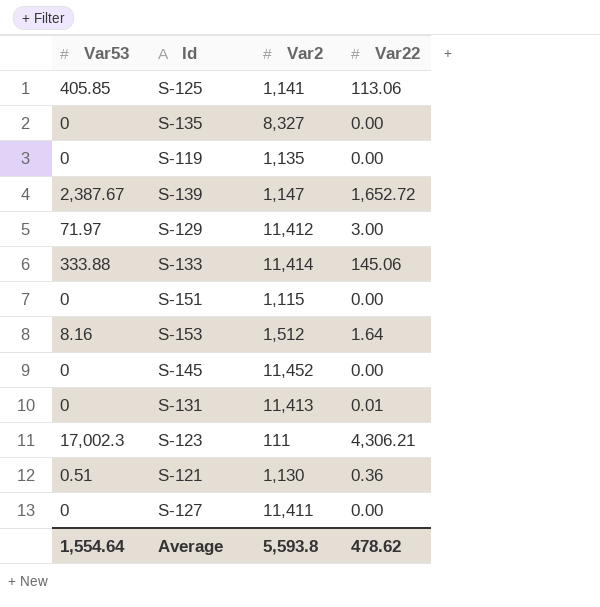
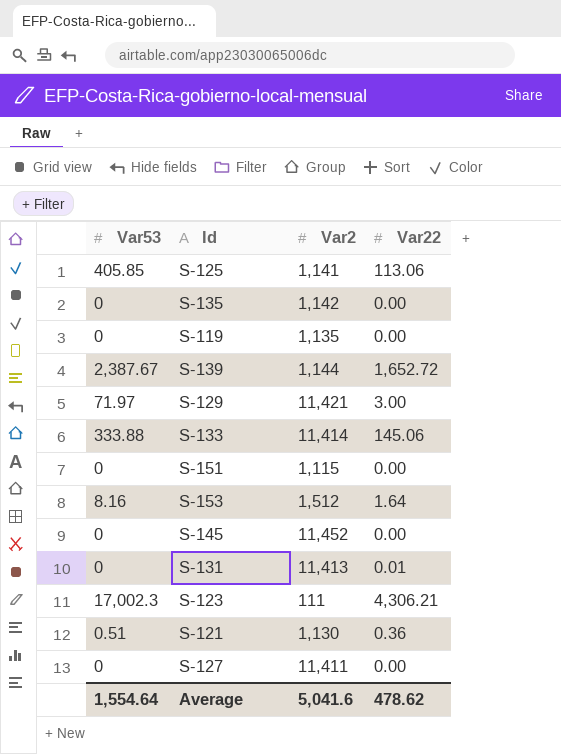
S-135 | Var2: 8,327 -> 1,142
S-139 | Var2: 1,147 -> 1,144
S-129 | Var2: 11,412 -> 11,421
Average | Var2: 5,593.8 -> 5,041.6

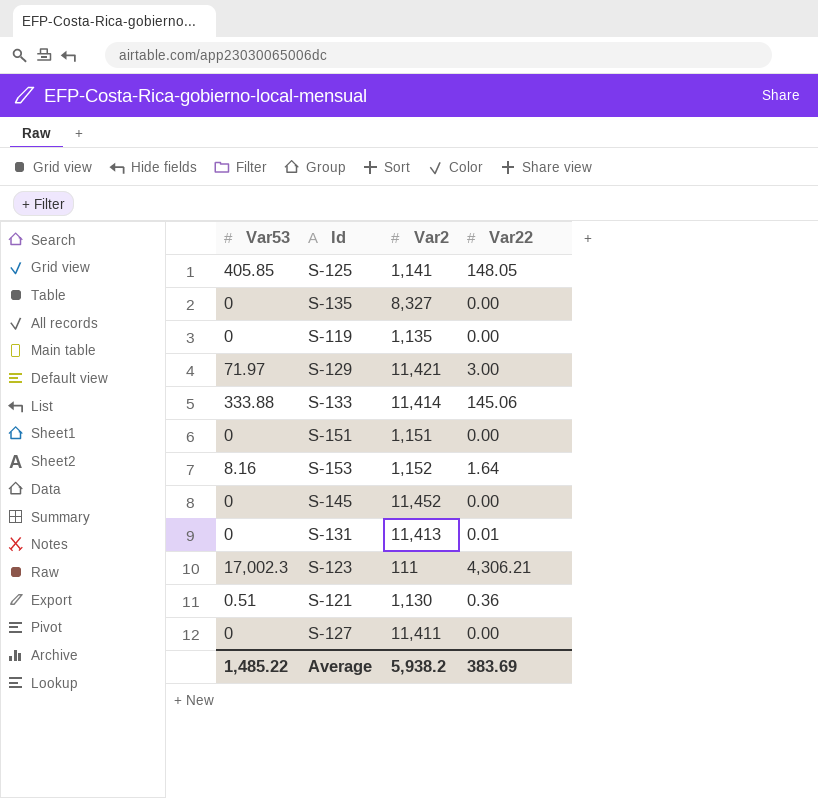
row S-139: 2,387.67 | 1,144 | 1,652.72 -> none
S-125 | Var22: 113.06 -> 148.05
S-135 | Var2: 1,142 -> 8,327
S-151 | Var2: 1,115 -> 1,151
S-153 | Var2: 1,512 -> 1,152
Average | Var53: 1,554.64 -> 1,485.22
Average | Var2: 5,041.6 -> 5,938.2
Average | Var22: 478.62 -> 383.69

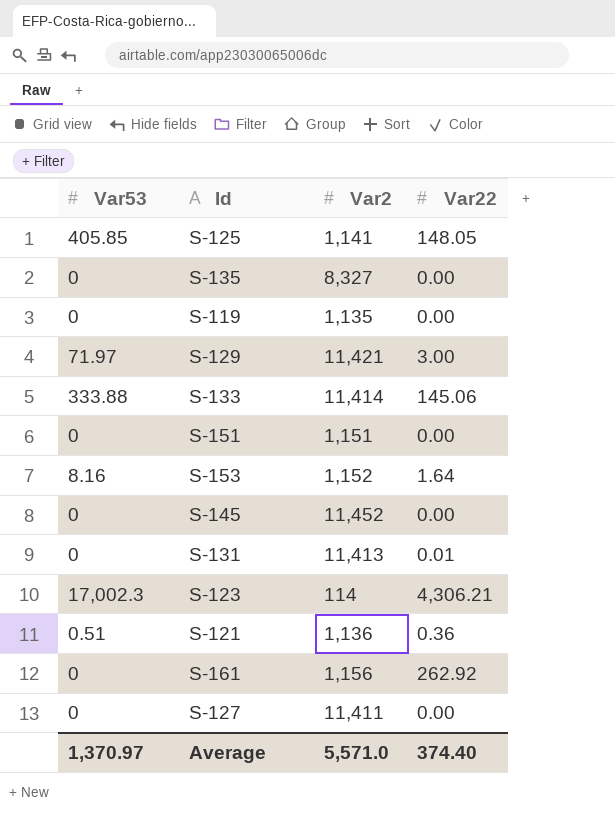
S-123 | Var2: 111 -> 114
S-121 | Var2: 1,130 -> 1,136
row S-161: none -> 0 | 1,156 | 262.92
Average | Var53: 1,485.22 -> 1,370.97
Average | Var2: 5,938.2 -> 5,571.0
Average | Var22: 383.69 -> 374.40

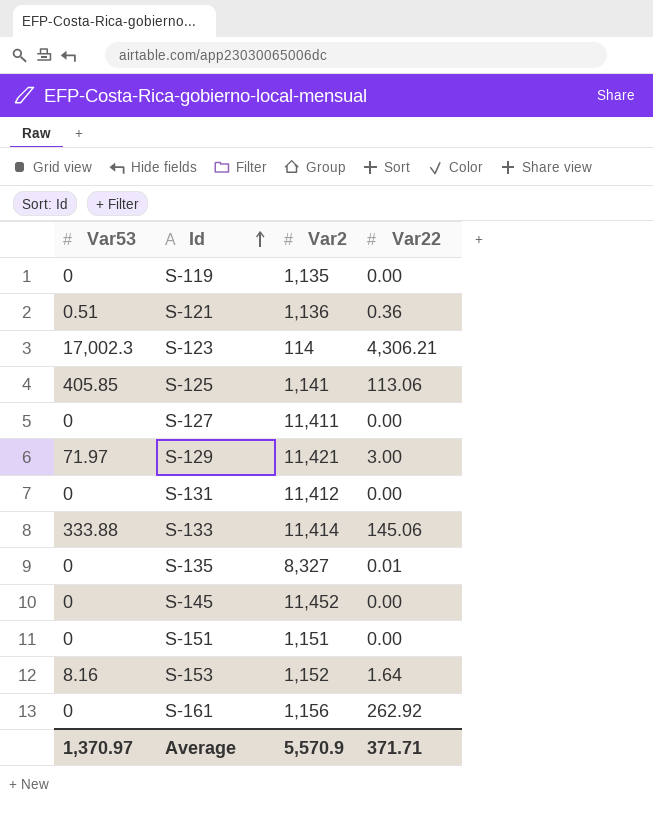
row order: none -> Id ascending
S-125 | Var22: 148.05 -> 113.06
S-131 | Var2: 11,413 -> 11,412
S-131 | Var22: 0.01 -> 0.00
S-135 | Var22: 0.00 -> 0.01
Average | Var2: 5,571.0 -> 5,570.9
Average | Var22: 374.40 -> 371.71

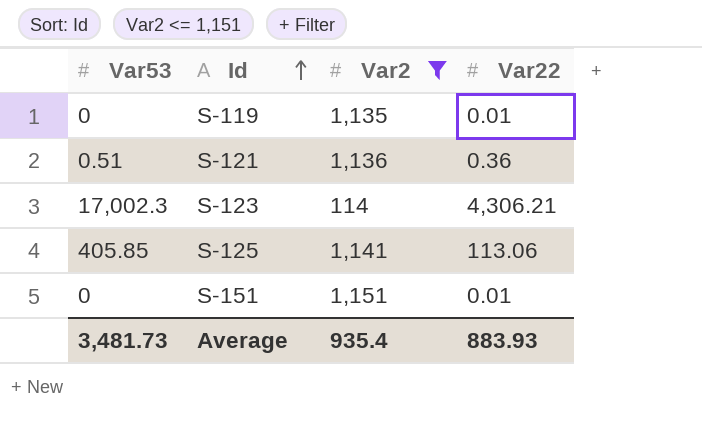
filter: none -> Var2 <= 1,151
S-119 | Var22: 0.00 -> 0.01
S-151 | Var22: 0.00 -> 0.01
Average | Var53: 1,370.97 -> 3,481.73
Average | Var2: 5,570.9 -> 935.4
Average | Var22: 371.71 -> 883.93

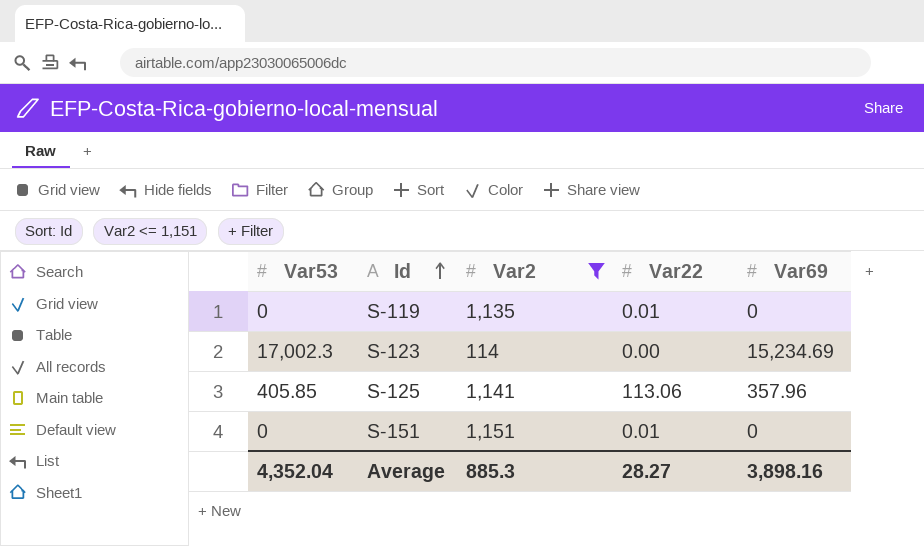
column Var69 | position: none -> 5
row S-121: 0.51 | 1,136 | 0.36 -> none
S-123 | Var22: 4,306.21 -> 0.00
Average | Var53: 3,481.73 -> 4,352.04
Average | Var2: 935.4 -> 885.3
Average | Var22: 883.93 -> 28.27

